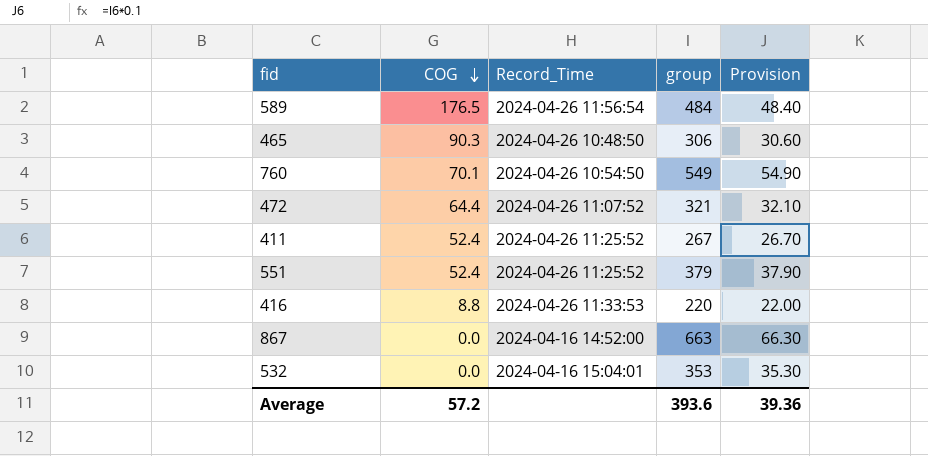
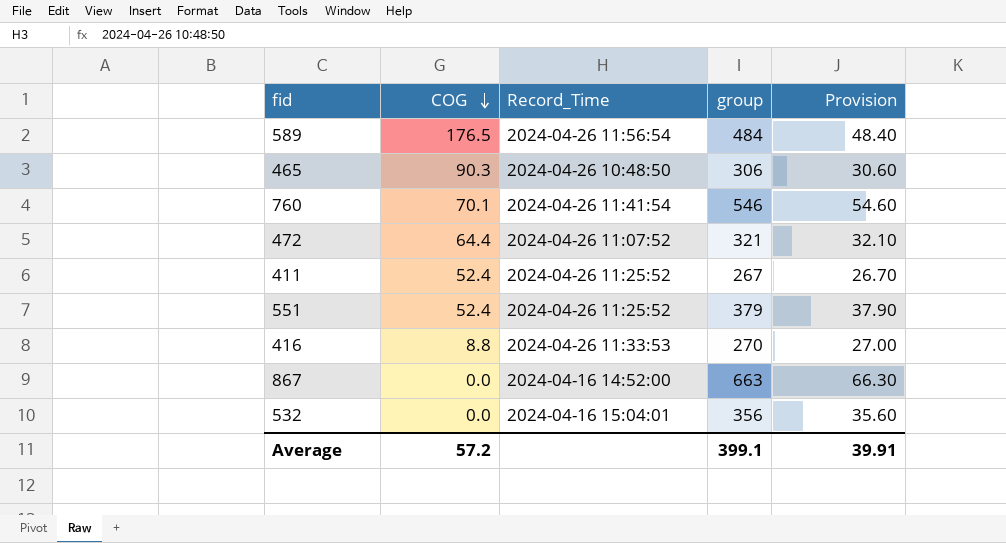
760 | Record_Time: 2024-04-26 10:54:50 -> 2024-04-26 11:41:54
760 | group: 549 -> 546
760 | Provision: 54.90 -> 54.60
416 | group: 220 -> 270
416 | Provision: 22.00 -> 27.00
532 | group: 353 -> 356
532 | Provision: 35.30 -> 35.60
Average | group: 393.6 -> 399.1
Average | Provision: 39.36 -> 39.91

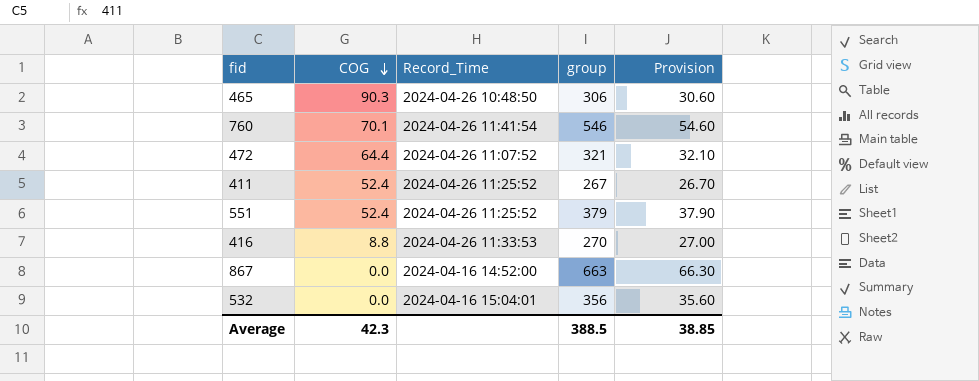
row 589: 176.5 | 2024-04-26 11:56:54 | 484 | 48.40 -> none
Average | COG: 57.2 -> 42.3
Average | group: 399.1 -> 388.5
Average | Provision: 39.91 -> 38.85

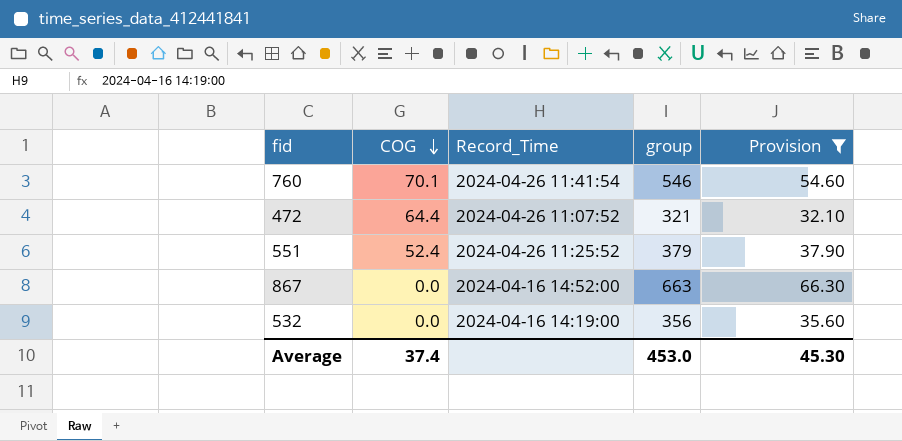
filter: none -> Provision >= 32.10
532 | Record_Time: 2024-04-16 15:04:01 -> 2024-04-16 14:19:00
Average | COG: 42.3 -> 37.4
Average | group: 388.5 -> 453.0
Average | Provision: 38.85 -> 45.30

